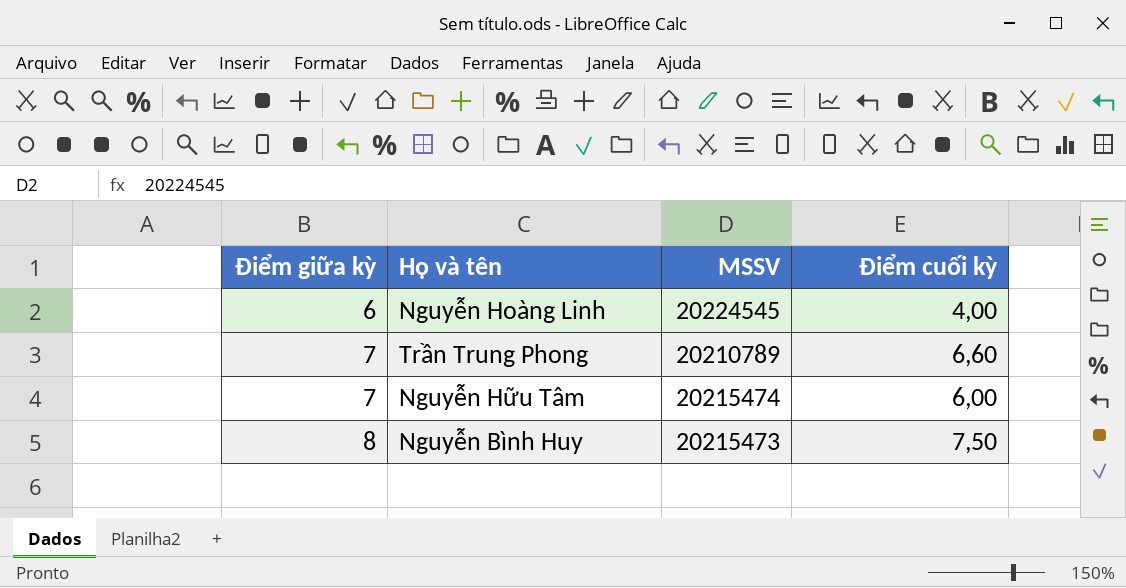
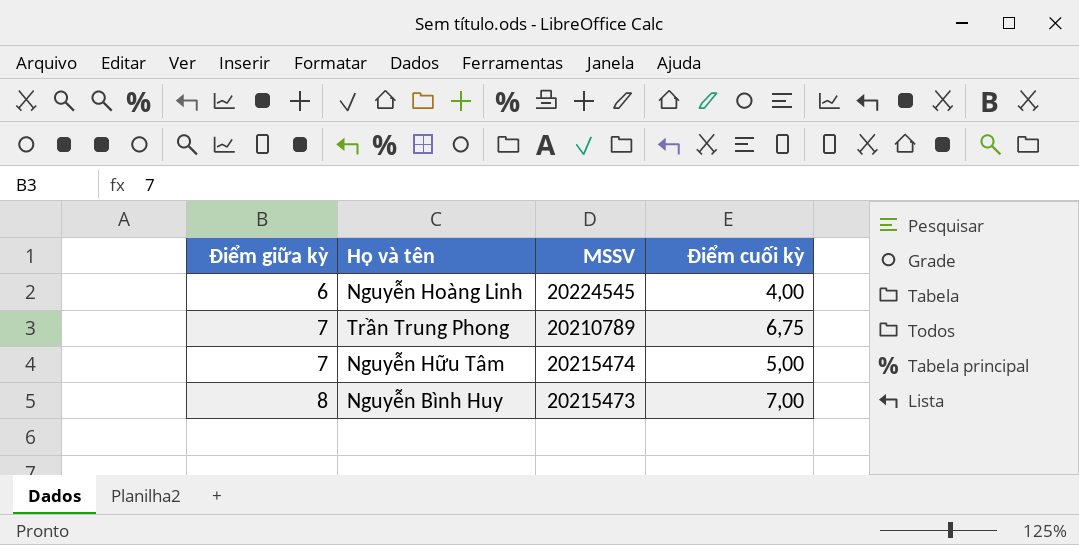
Trần Trung Phong | Điểm cuối kỳ: 6,60 -> 6,75
Nguyễn Hữu Tâm | Điểm cuối kỳ: 6,00 -> 5,00
Nguyễn Bình Huy | Điểm cuối kỳ: 7,50 -> 7,00

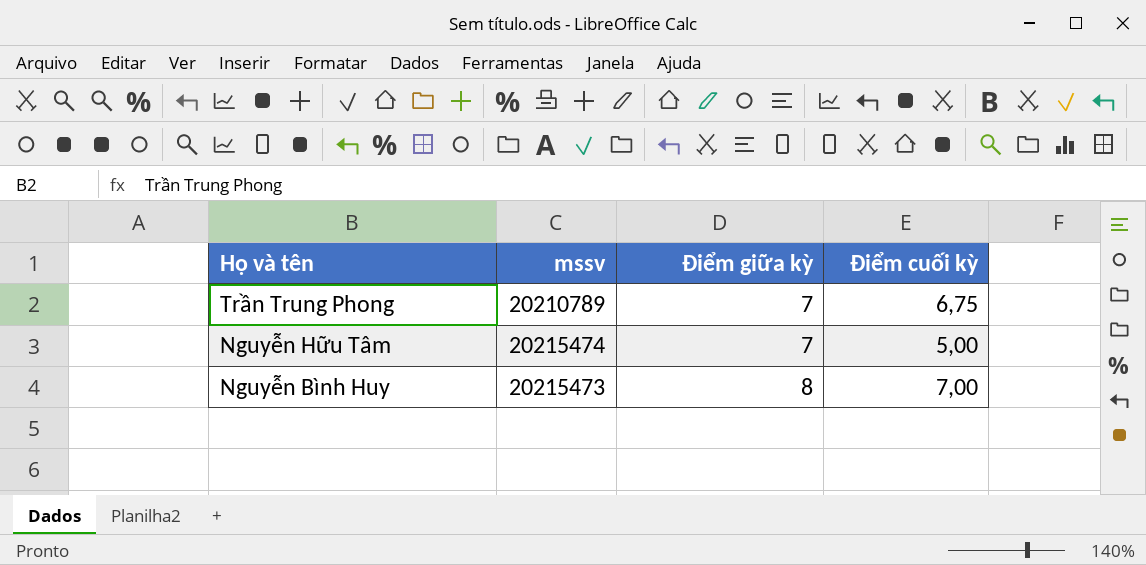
column name: MSSV -> mssv
column Điểm giữa kỳ | position: 1 -> 3
row Nguyễn Hoàng Linh: 6 | 20224545 | 4,00 -> none

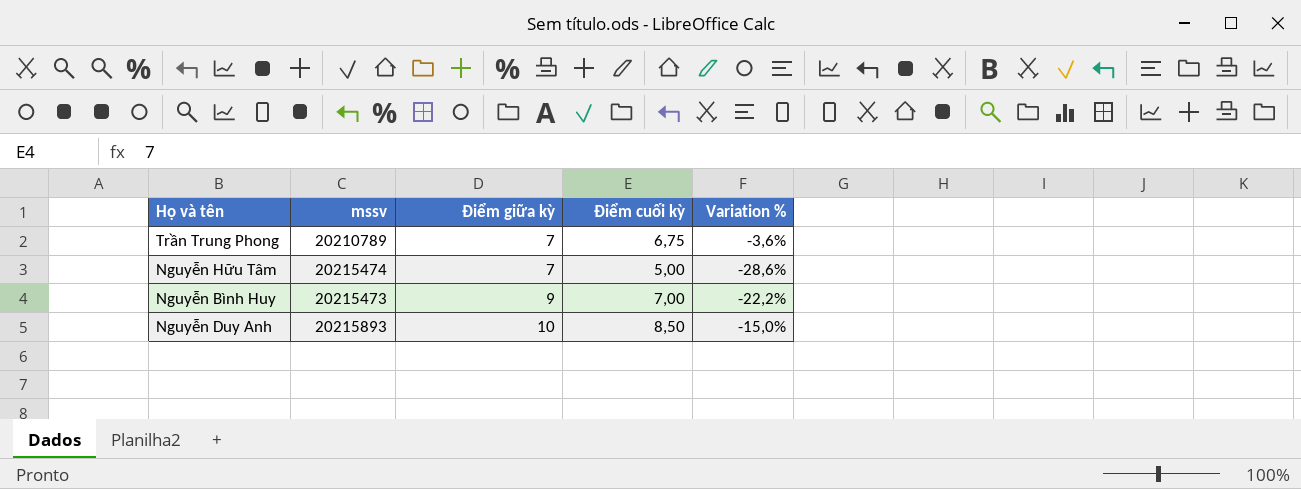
column Variation % | formula: none -> ([Điểm cuối kỳ] - [Điểm giữa kỳ]) / [Điểm giữa kỳ]
Nguyễn Bình Huy | Điểm giữa kỳ: 8 -> 9
row Nguyễn Duy Anh: none -> 20215893 | 10 | 8,50 | -15,0%

